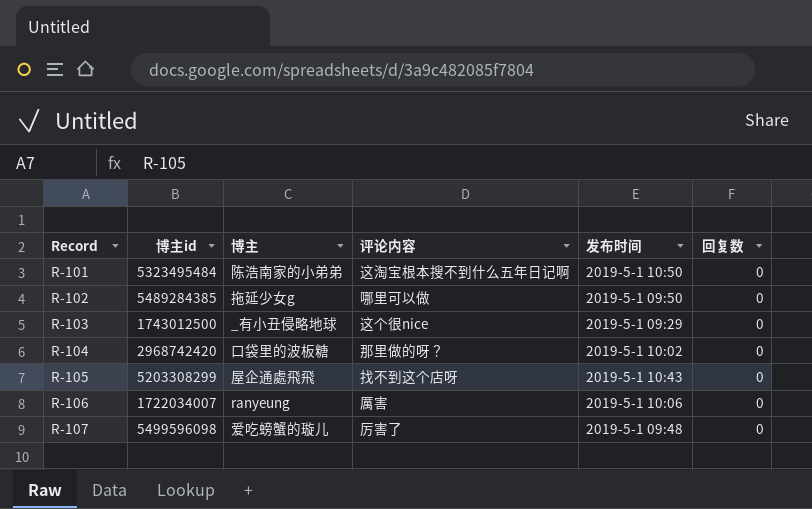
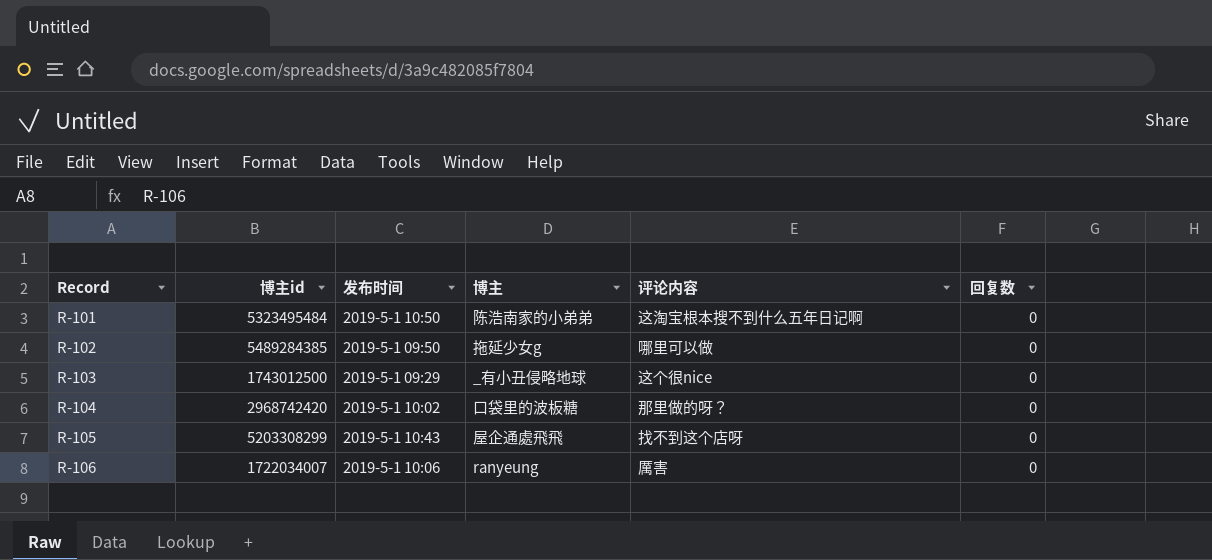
column 发布时间 | position: 5 -> 3
row R-107: 5499596098 | 爱吃螃蟹的璇儿 | 厉害了 | 2019-5-1 09:48 | 0 -> none

